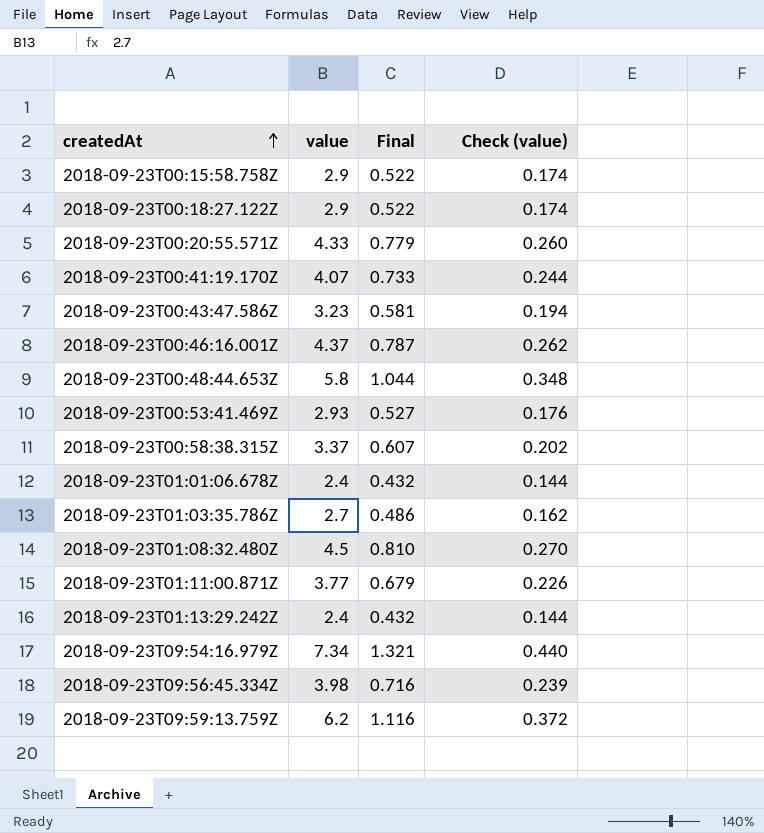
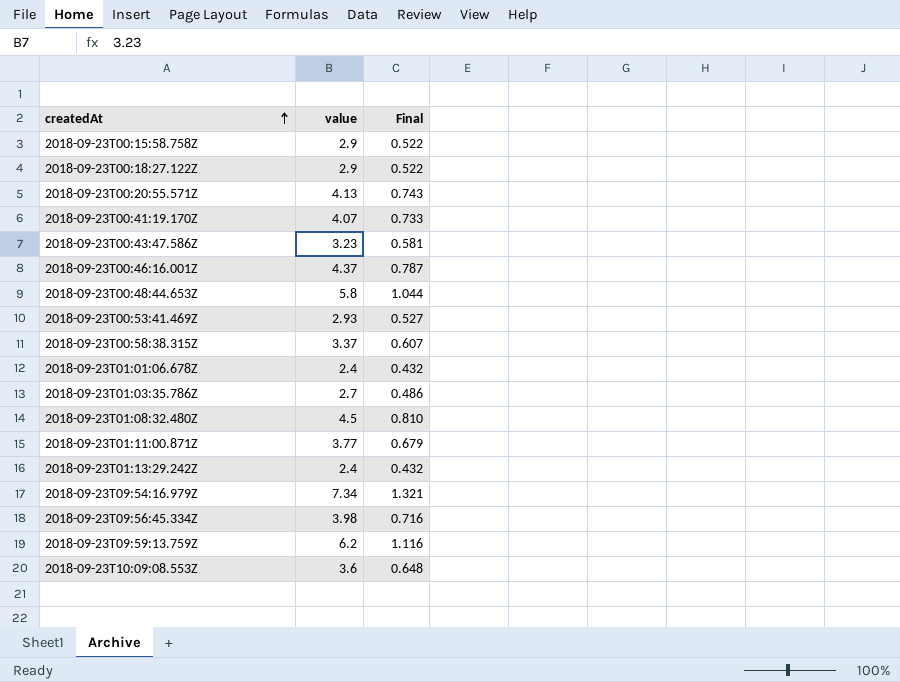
column Check (value) | formula: [value] * 0.06 -> none
2018-09-23T00:20:55.571Z | value: 4.33 -> 4.13
2018-09-23T00:20:55.571Z | Final: 0.779 -> 0.743
row 2018-09-23T10:09:08.553Z: none -> 3.6 | 0.648

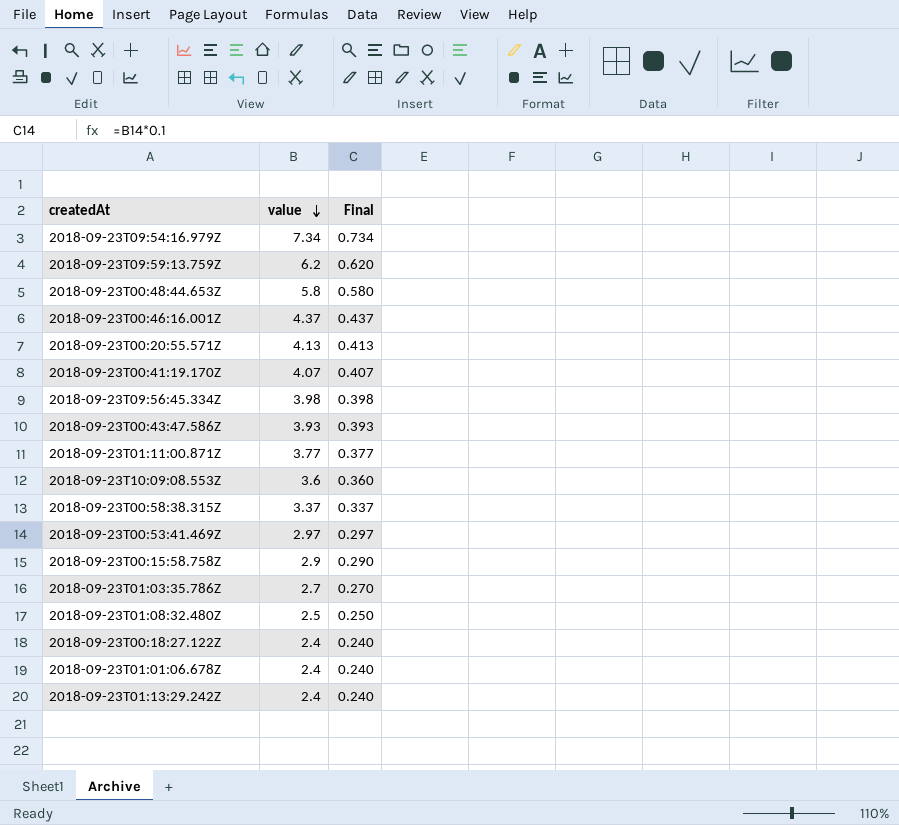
row order: createdAt ascending -> value descending
column Final | formula: [value] * 0.18 -> [value] * 0.1
2018-09-23T00:43:47.586Z | value: 3.23 -> 3.93
2018-09-23T00:53:41.469Z | value: 2.93 -> 2.97
2018-09-23T01:08:32.480Z | value: 4.5 -> 2.5
2018-09-23T00:18:27.122Z | value: 2.9 -> 2.4

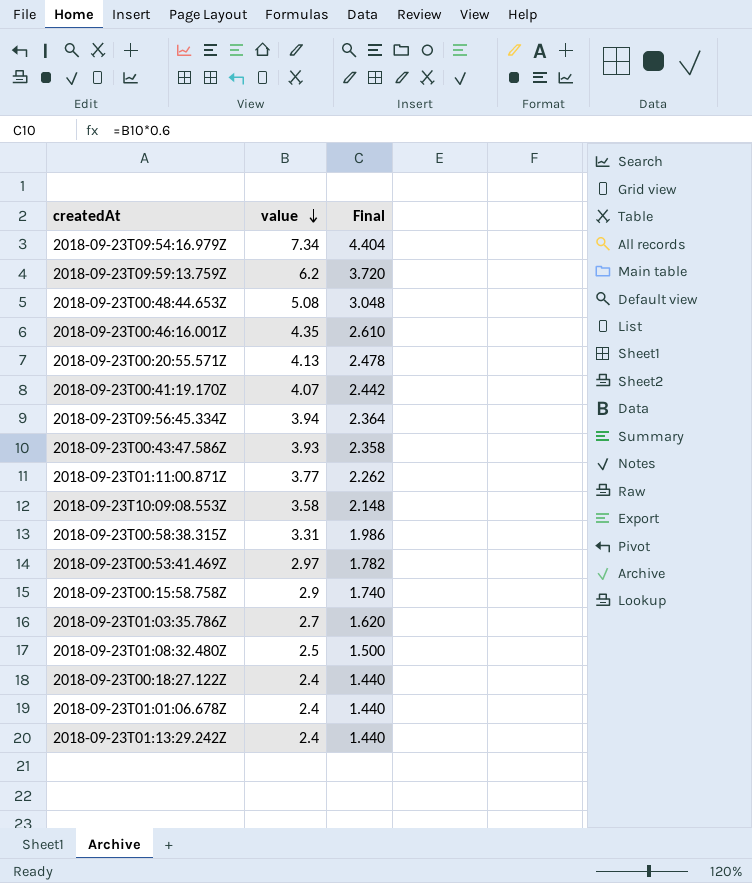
column Final | formula: [value] * 0.1 -> [value] * 0.6
2018-09-23T00:48:44.653Z | value: 5.8 -> 5.08
2018-09-23T00:46:16.001Z | value: 4.37 -> 4.35
2018-09-23T09:56:45.334Z | value: 3.98 -> 3.94
2018-09-23T10:09:08.553Z | value: 3.6 -> 3.58
2018-09-23T00:58:38.315Z | value: 3.37 -> 3.31

